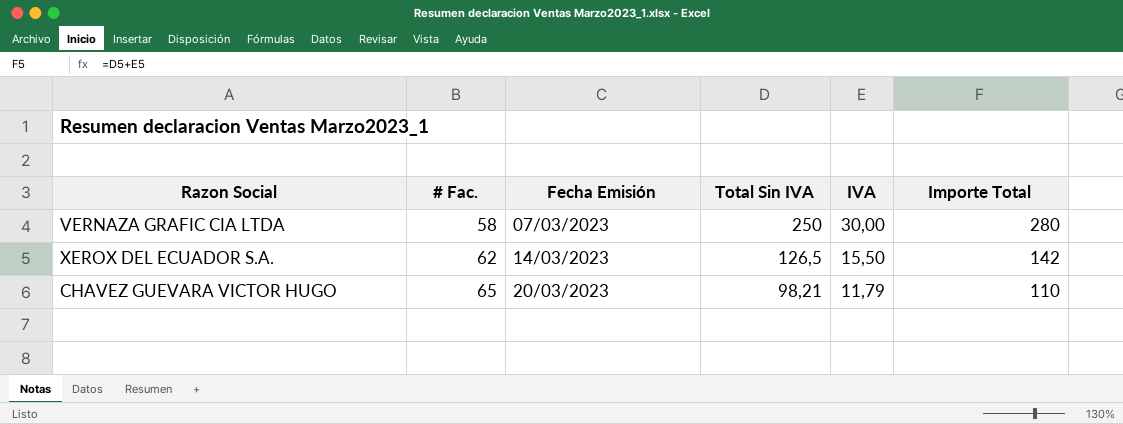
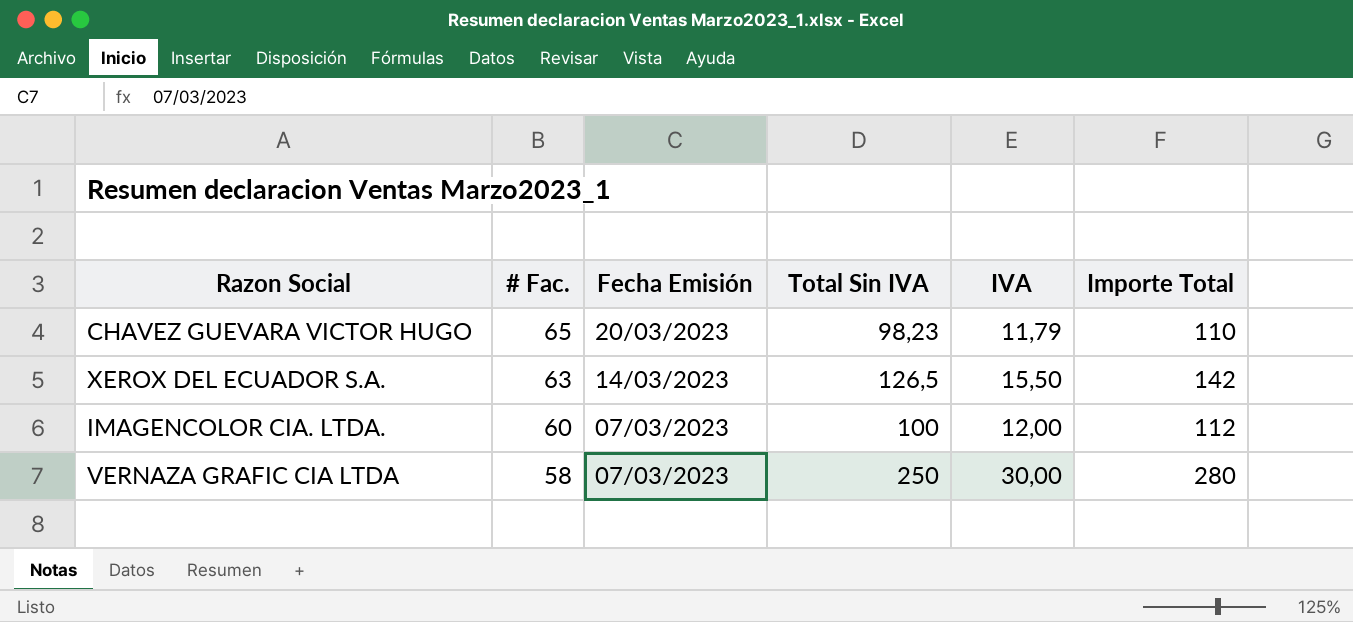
row order: # Fac. ascending -> # Fac. descending
CHAVEZ GUEVARA VICTOR HUGO | Total Sin IVA: 98,21 -> 98,23
XEROX DEL ECUADOR S.A. | # Fac.: 62 -> 63
row IMAGENCOLOR CIA. LTDA.: none -> 60 | 07/03/2023 | 100 | 12,00 | 112

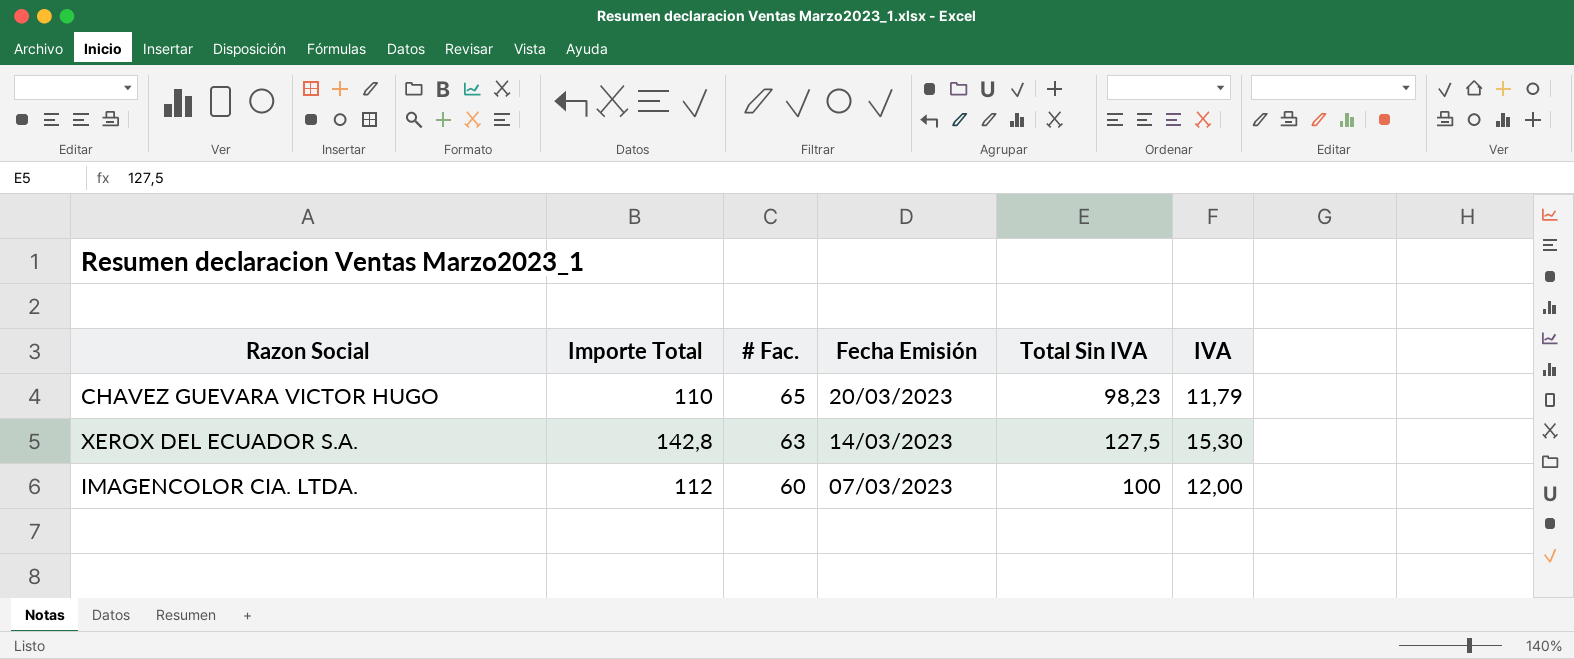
column Importe Total | position: 6 -> 2
row VERNAZA GRAFIC CIA LTDA: 58 | 07/03/2023 | 250 | 30,00 | 280 -> none
XEROX DEL ECUADOR S.A. | Importe Total: 142 -> 142,8
XEROX DEL ECUADOR S.A. | Total Sin IVA: 126,5 -> 127,5
XEROX DEL ECUADOR S.A. | IVA: 15,50 -> 15,30

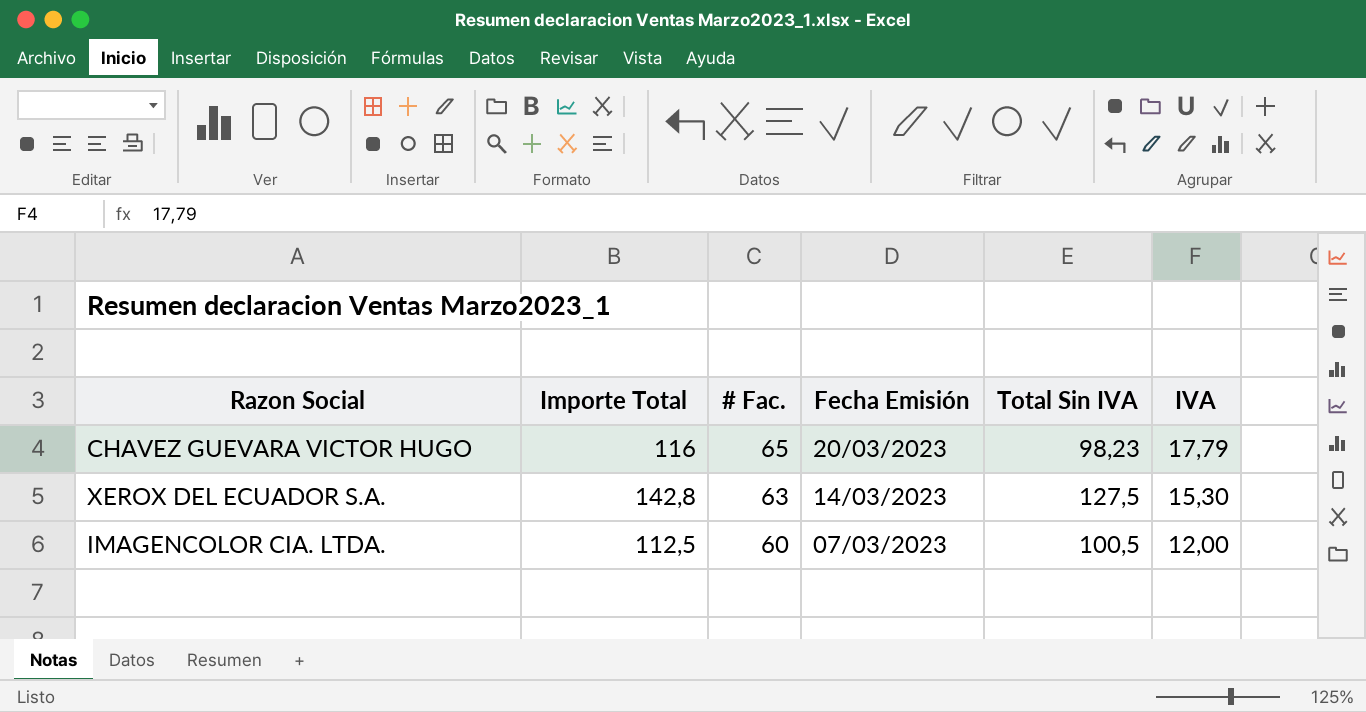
CHAVEZ GUEVARA VICTOR HUGO | Importe Total: 110 -> 116
CHAVEZ GUEVARA VICTOR HUGO | IVA: 11,79 -> 17,79
IMAGENCOLOR CIA. LTDA. | Importe Total: 112 -> 112,5
IMAGENCOLOR CIA. LTDA. | Total Sin IVA: 100 -> 100,5

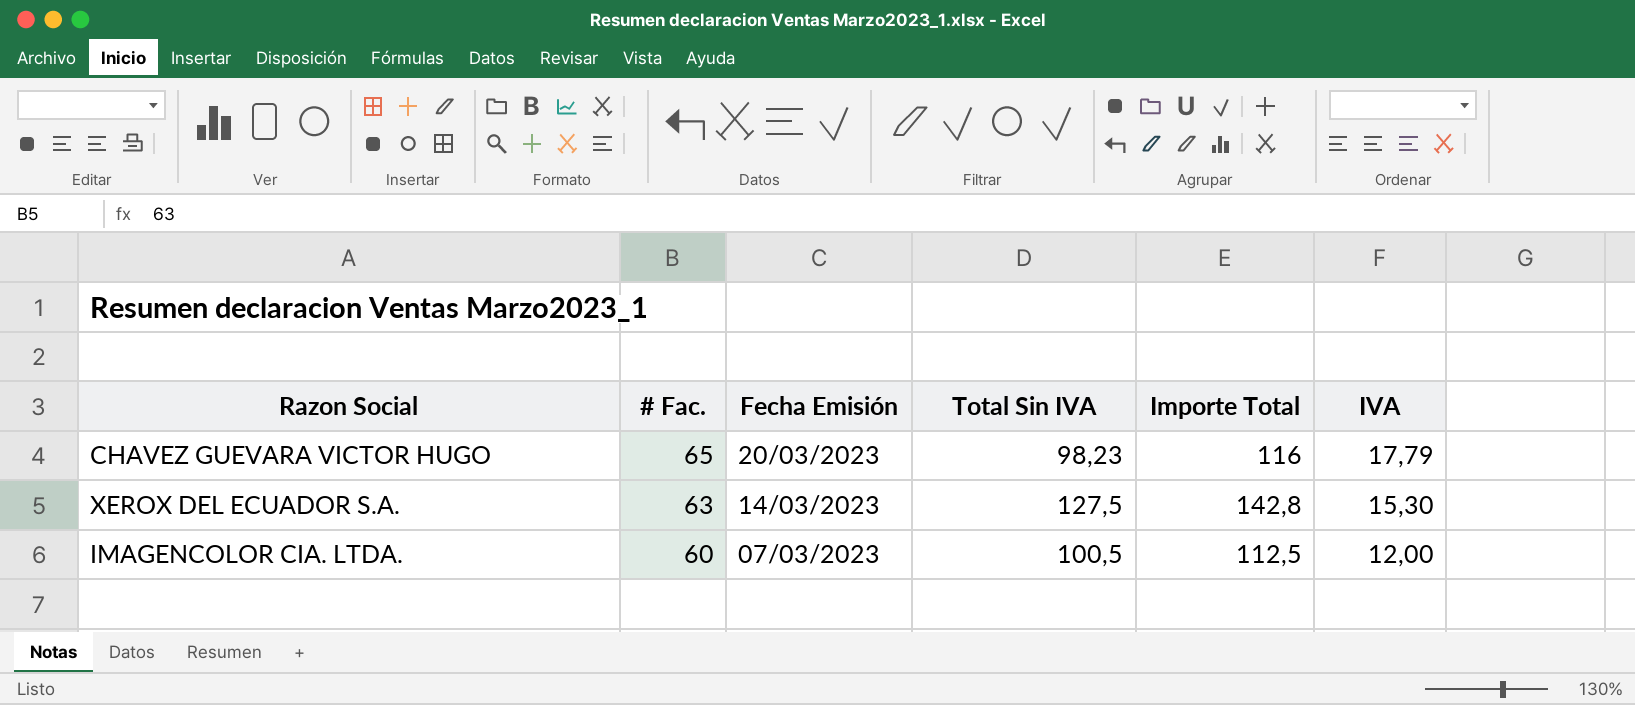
column Importe Total | position: 2 -> 5

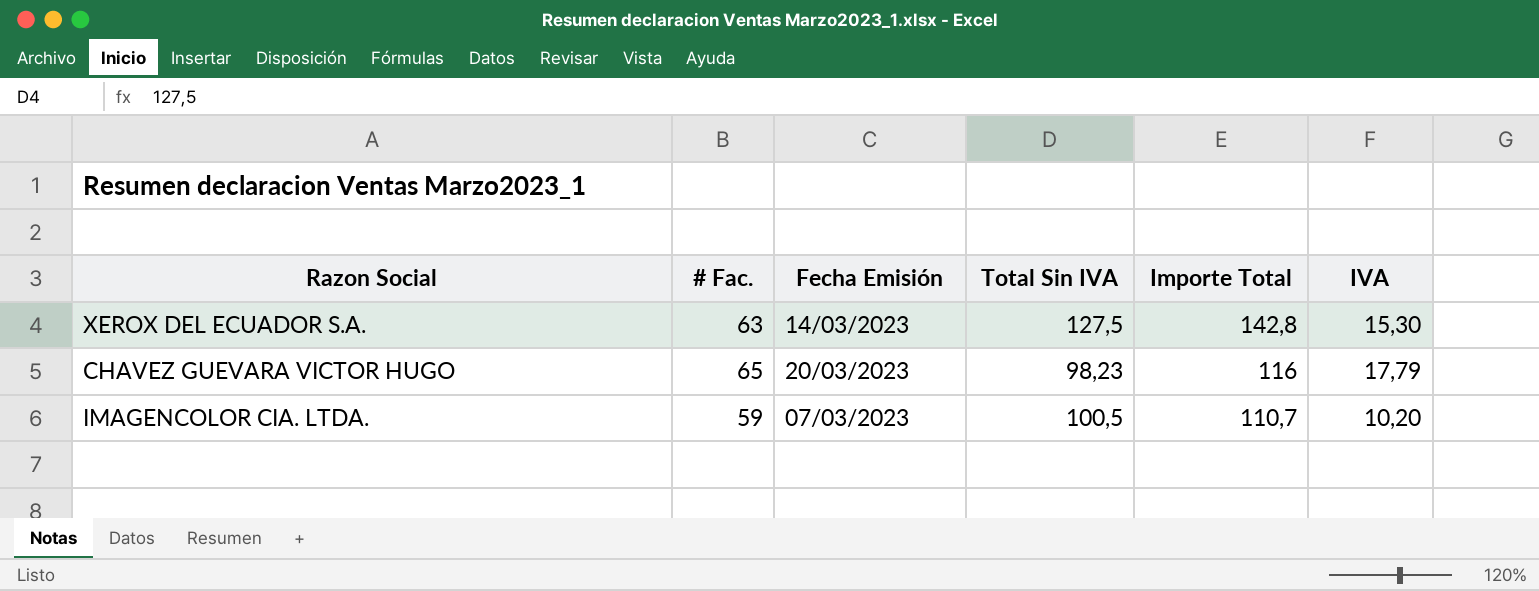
row order: # Fac. descending -> Importe Total descending
IMAGENCOLOR CIA. LTDA. | # Fac.: 60 -> 59
IMAGENCOLOR CIA. LTDA. | Importe Total: 112,5 -> 110,7
IMAGENCOLOR CIA. LTDA. | IVA: 12,00 -> 10,20

